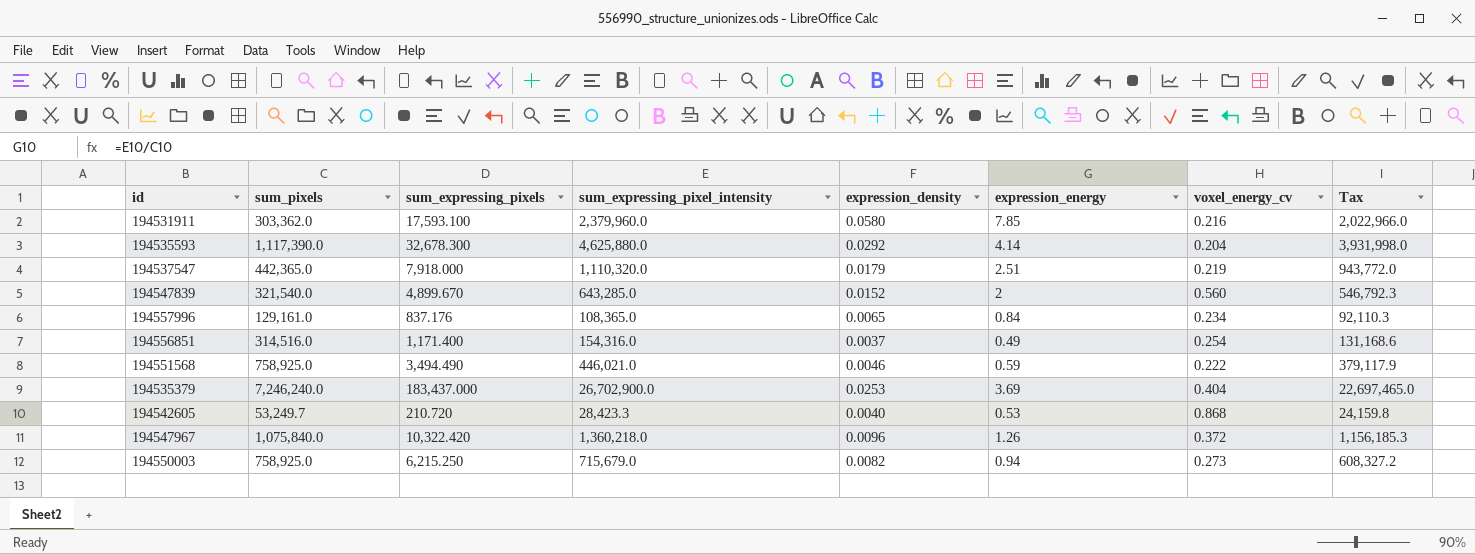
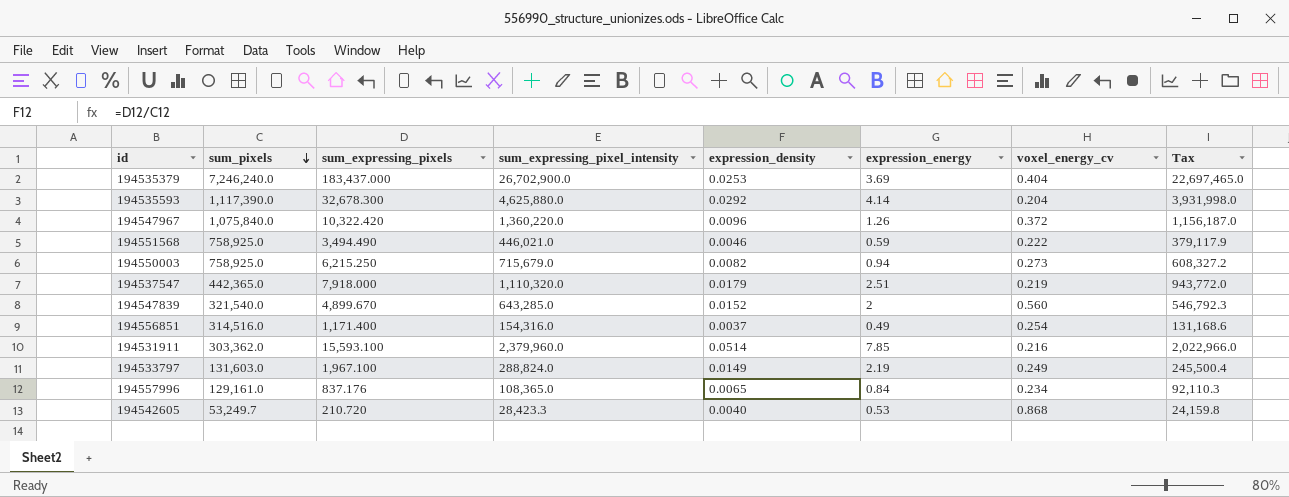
row order: none -> sum_pixels descending
194547967 | sum_expressing_pixel_intensity: 1,360,218.0 -> 1,360,220.0
194547967 | Tax: 1,156,185.3 -> 1,156,187.0
194531911 | sum_expressing_pixels: 17,593.100 -> 15,593.100
194531911 | expression_density: 0.0580 -> 0.0514
row 194533797: none -> 131,603.0 | 1,967.100 | 288,824.0 | 0.0149 | 2.19 | 0.249 | 245,500.4

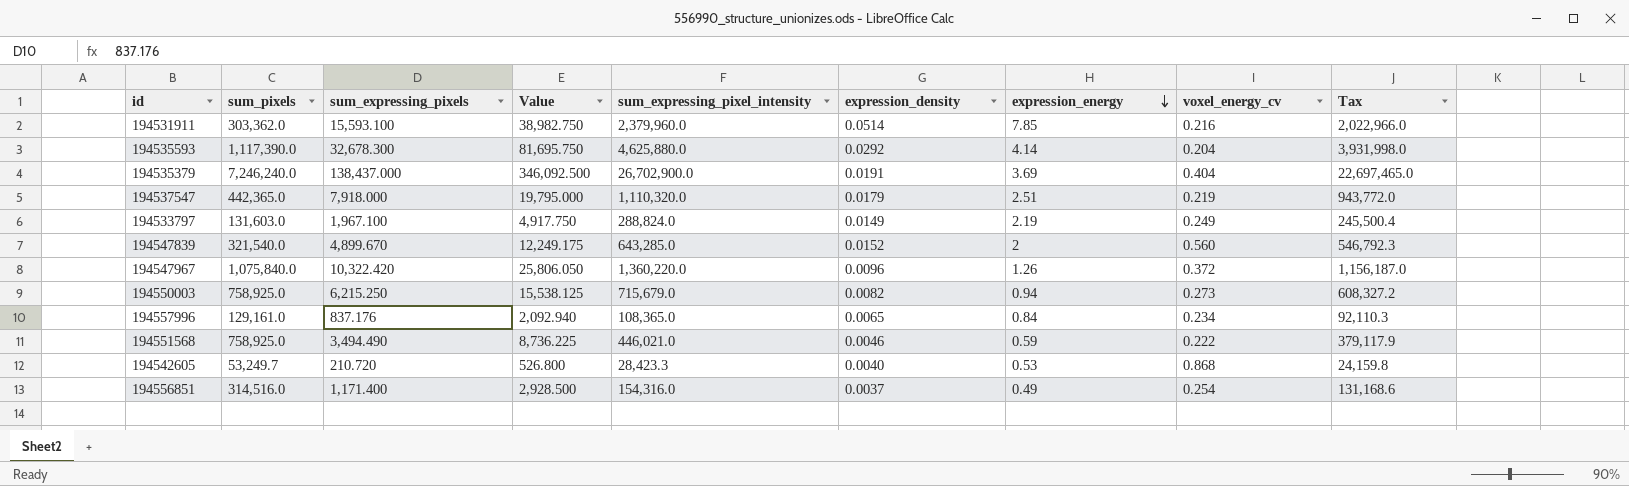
row order: sum_pixels descending -> expression_energy descending
column Value | formula: none -> [sum_expressing_pixels] * 2.5
194535379 | sum_expressing_pixels: 183,437.000 -> 138,437.000
194535379 | expression_density: 0.0253 -> 0.0191

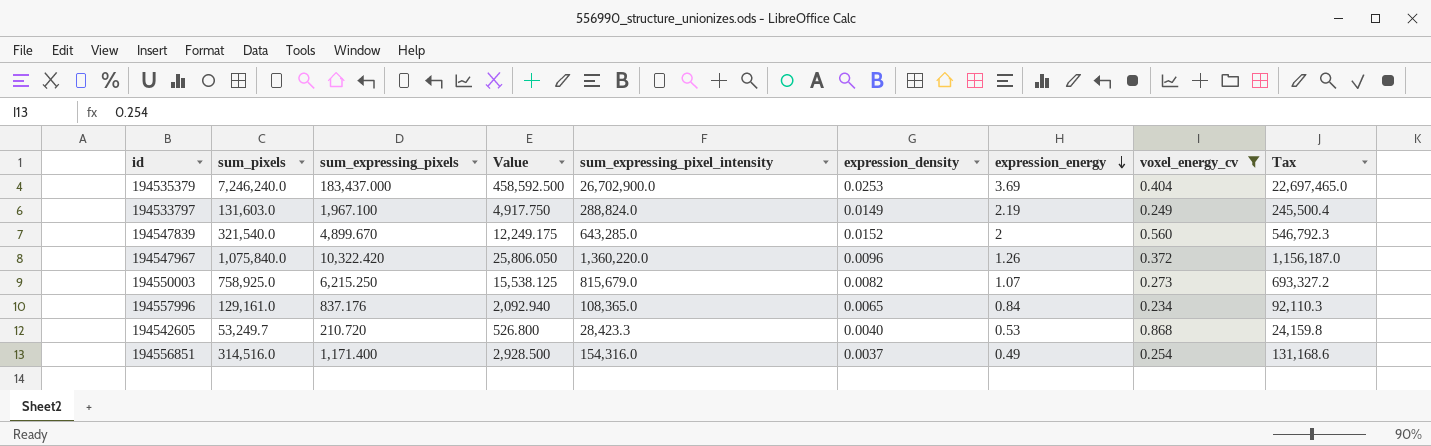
filter: none -> voxel_energy_cv >= 0.234
194535379 | sum_expressing_pixels: 138,437.000 -> 183,437.000
194535379 | Value: 346,092.500 -> 458,592.500
194535379 | expression_density: 0.0191 -> 0.0253
194550003 | sum_expressing_pixel_intensity: 715,679.0 -> 815,679.0
194550003 | expression_energy: 0.94 -> 1.07
194550003 | Tax: 608,327.2 -> 693,327.2

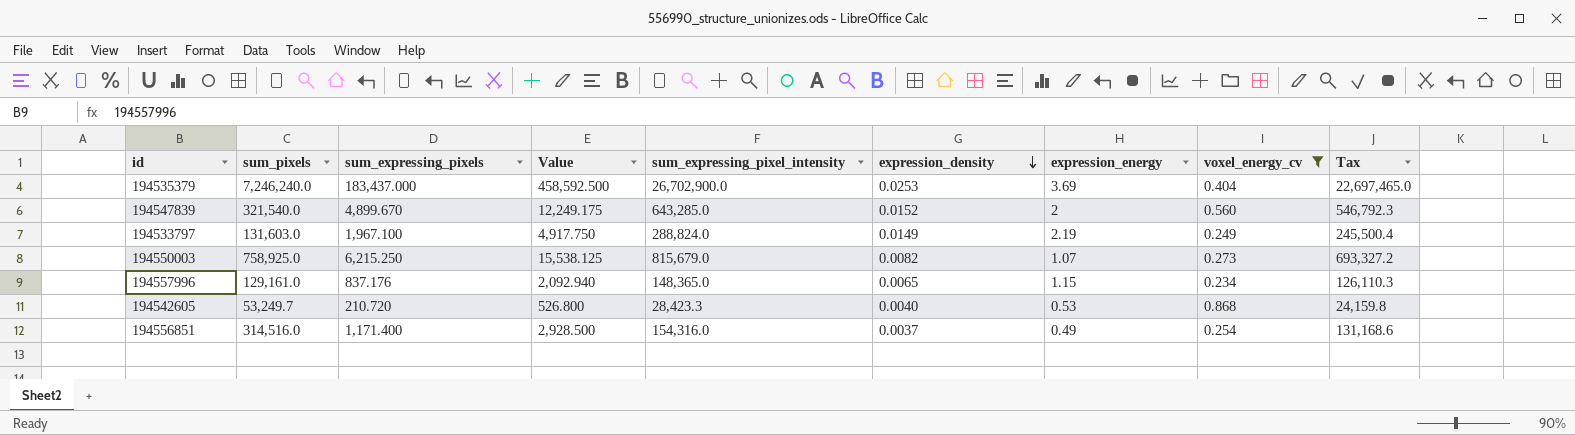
row order: expression_energy descending -> expression_density descending
row 194547967: 1,075,840.0 | 10,322.420 | 25,806.050 | 1,360,220.0 | 0.0096 | 1.26 | 0.372 | 1,156,187.0 -> none
194557996 | sum_expressing_pixel_intensity: 108,365.0 -> 148,365.0
194557996 | expression_energy: 0.84 -> 1.15
194557996 | Tax: 92,110.3 -> 126,110.3

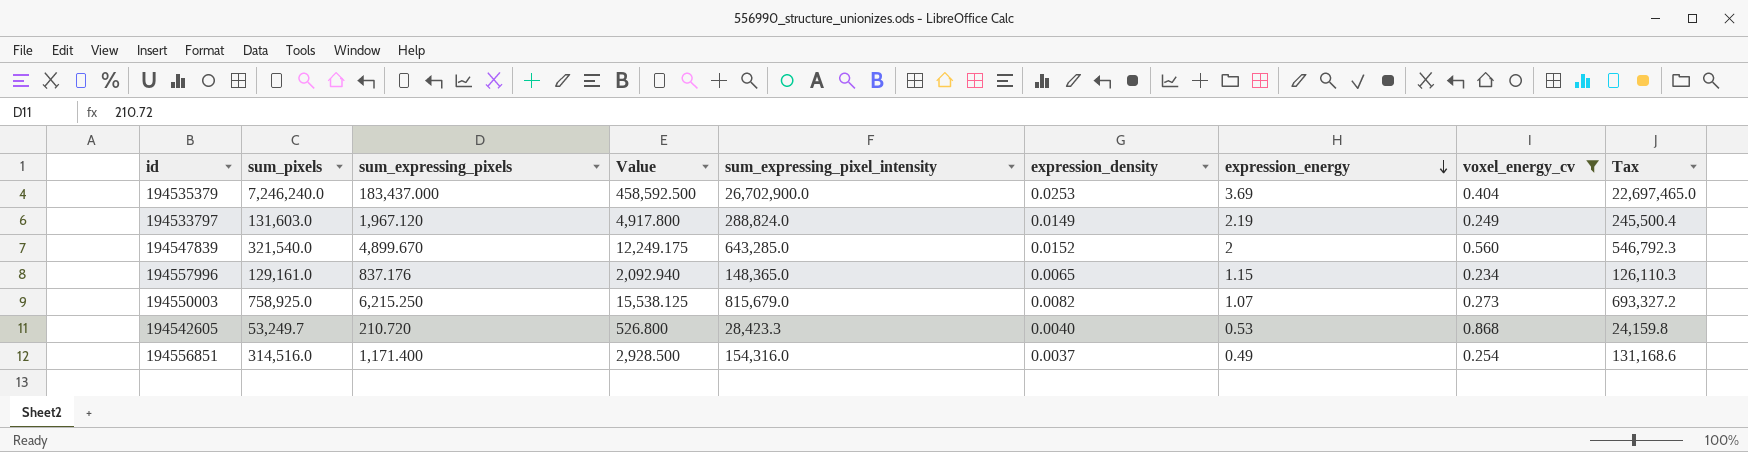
row order: expression_density descending -> expression_energy descending
194533797 | sum_expressing_pixels: 1,967.100 -> 1,967.120
194533797 | Value: 4,917.750 -> 4,917.800

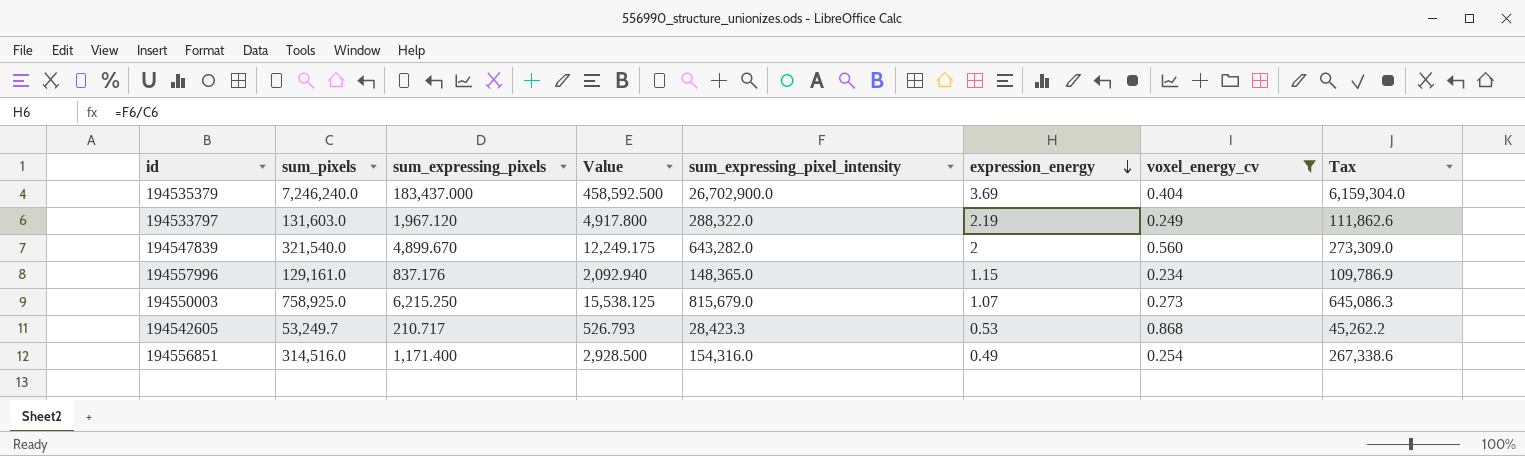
column expression_density | formula: [sum_expressing_pixels] / [sum_pixels] -> none
column Tax | formula: [sum_expressing_pixel_intensity] * 0.85 -> [sum_pixels] * 0.85
194533797 | sum_expressing_pixel_intensity: 288,824.0 -> 288,322.0
194547839 | sum_expressing_pixel_intensity: 643,285.0 -> 643,282.0
194542605 | sum_expressing_pixels: 210.720 -> 210.717
194542605 | Value: 526.800 -> 526.793

